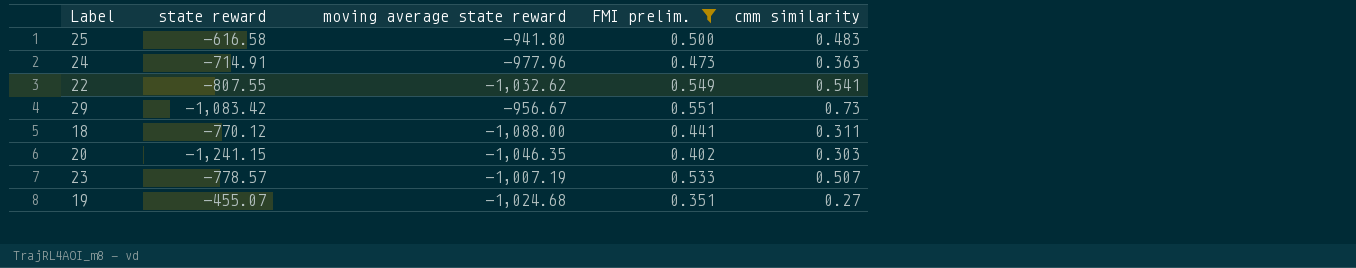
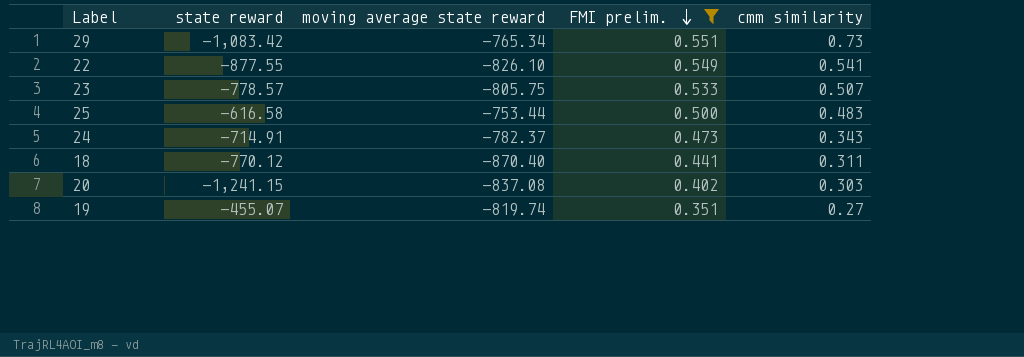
row order: none -> FMI prelim. descending
29 | moving average state reward: -956.67 -> -765.34
22 | state reward: -807.55 -> -877.55
22 | moving average state reward: -1,032.62 -> -826.10
23 | moving average state reward: -1,007.19 -> -805.75
25 | moving average state reward: -941.80 -> -753.44
24 | moving average state reward: -977.96 -> -782.37
24 | cmm similarity: 0.363 -> 0.343
18 | moving average state reward: -1,088.00 -> -870.40
20 | moving average state reward: -1,046.35 -> -837.08
19 | moving average state reward: -1,024.68 -> -819.74

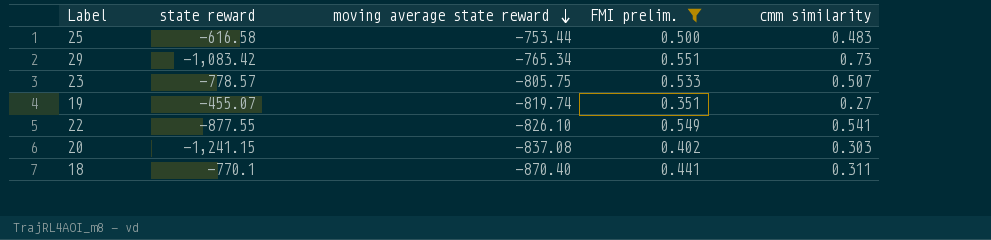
row order: FMI prelim. descending -> moving average state reward descending
row 24: -714.91 | -782.37 | 0.473 | 0.343 -> none
18 | state reward: -770.12 -> -770.1

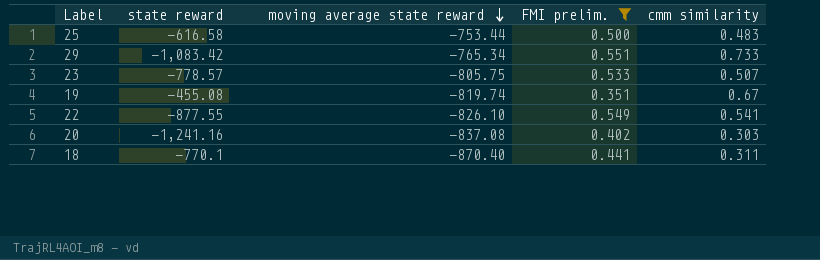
29 | cmm similarity: 0.73 -> 0.733
19 | state reward: -455.07 -> -455.08
19 | cmm similarity: 0.27 -> 0.67
20 | state reward: -1,241.15 -> -1,241.16

